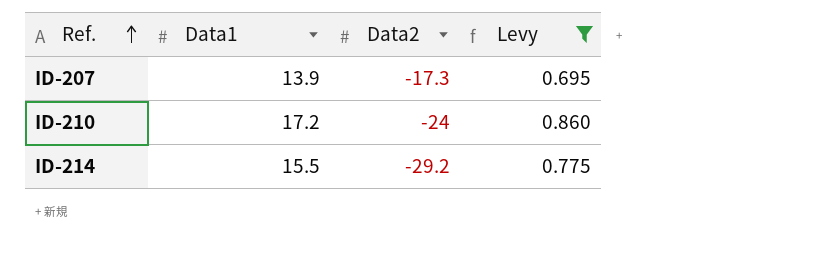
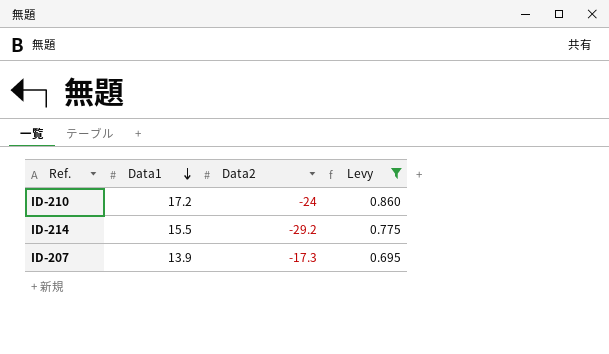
row order: Ref. ascending -> Data1 descending

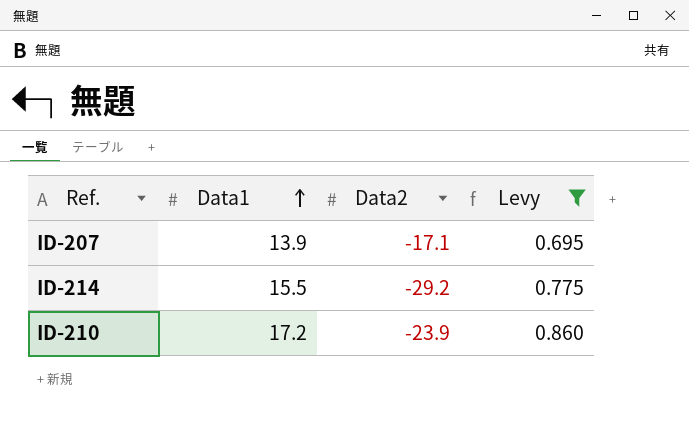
row order: Data1 descending -> Data1 ascending
ID-207 | Data2: -17.3 -> -17.1
ID-210 | Data2: -24 -> -23.9

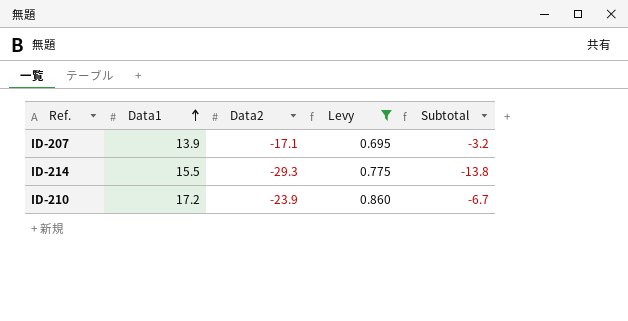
column Subtotal | formula: none -> [Data1] + [Data2]
ID-214 | Data2: -29.2 -> -29.3

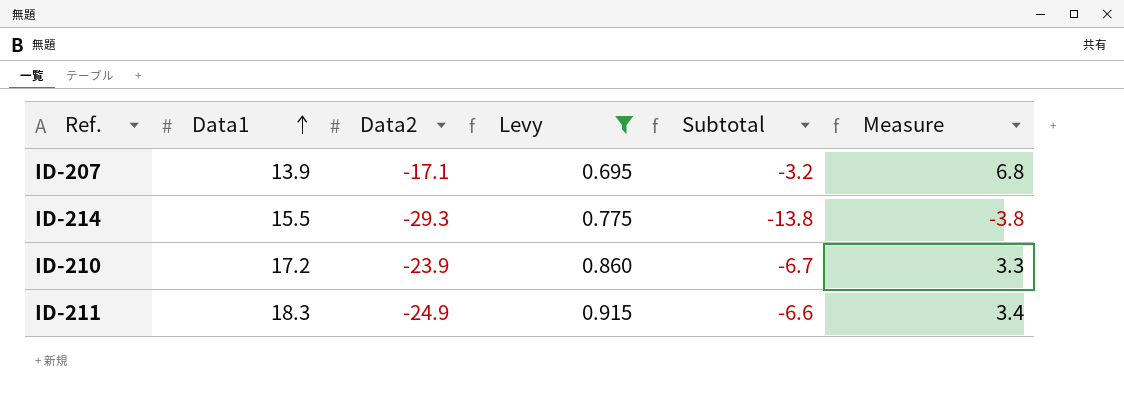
column Measure | formula: none -> [Subtotal] + 10
row ID-211: none -> 18.3 | -24.9 | 0.915 | -6.6 | 3.4

